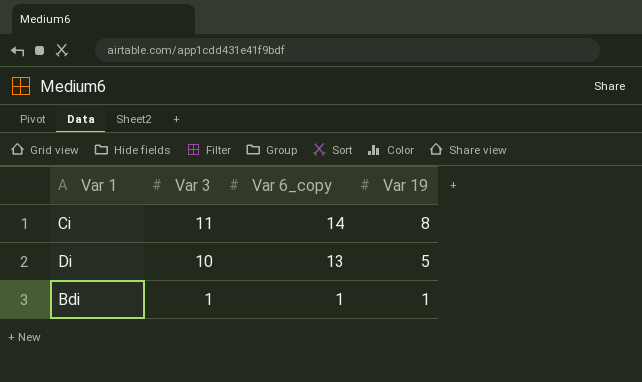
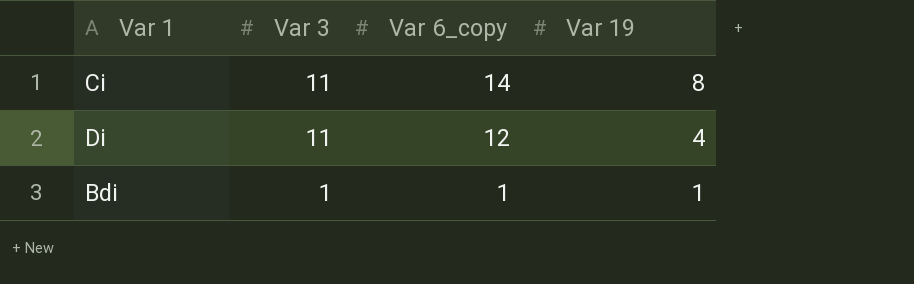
Di | Var 3: 10 -> 11
Di | Var 6_copy: 13 -> 12
Di | Var 19: 5 -> 4

